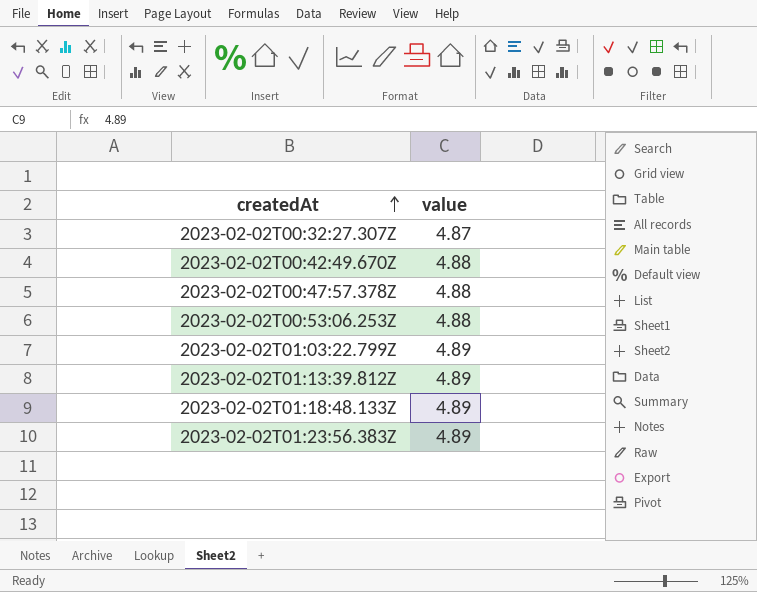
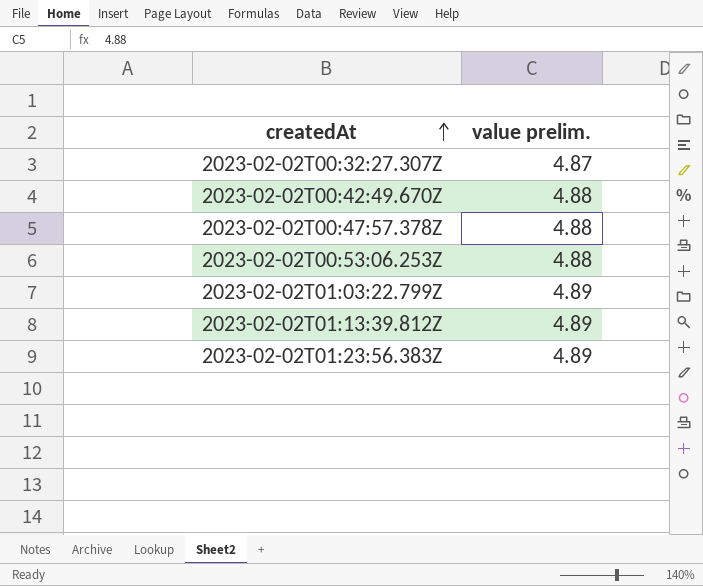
column name: value -> value prelim.
row 2023-02-02T01:18:48.133Z: 4.89 -> none

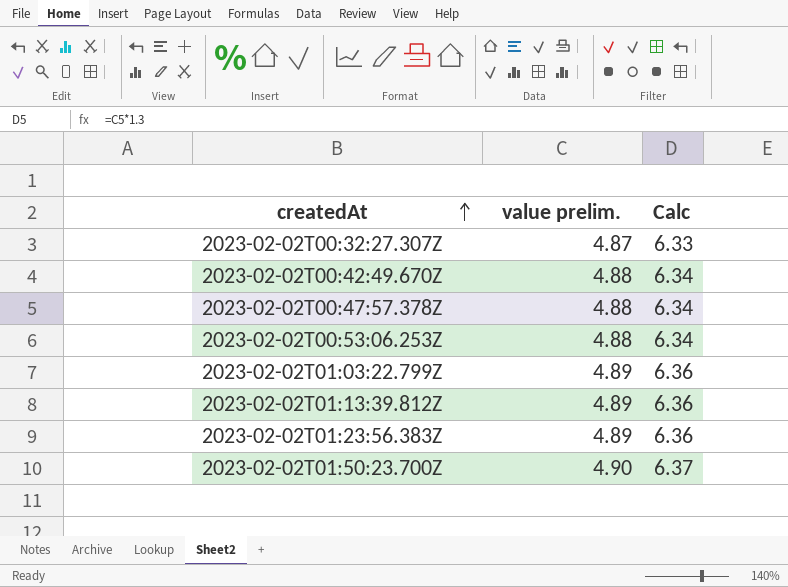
column Calc | formula: none -> [value prelim.] * 1.3
row 2023-02-02T01:50:23.700Z: none -> 4.90 | 6.37

